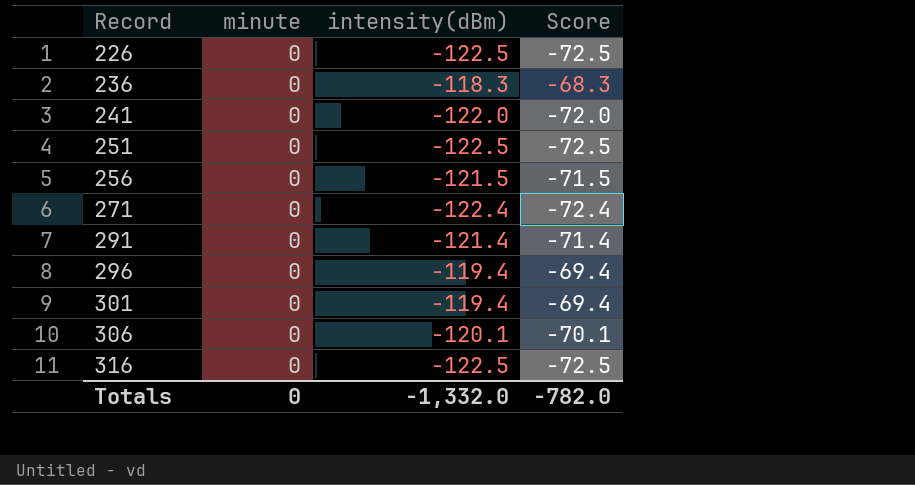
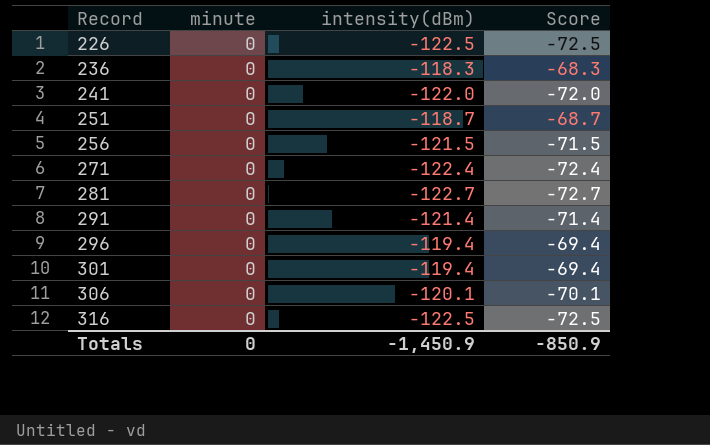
251 | intensity(dBm): -122.5 -> -118.7
251 | Score: -72.5 -> -68.7
row 281: none -> 0 | -122.7 | -72.7
Totals | intensity(dBm): -1,332.0 -> -1,450.9
Totals | Score: -782.0 -> -850.9

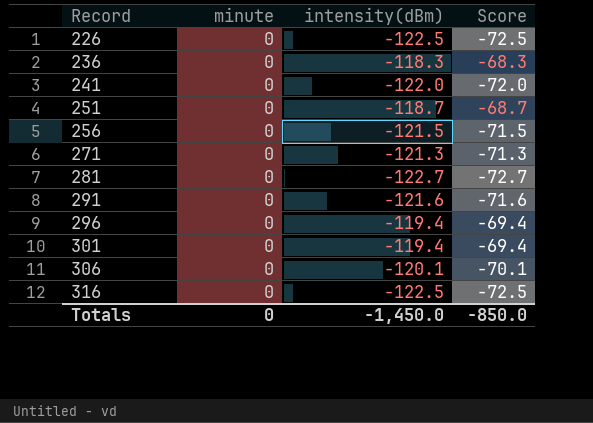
271 | intensity(dBm): -122.4 -> -121.3
271 | Score: -72.4 -> -71.3
291 | intensity(dBm): -121.4 -> -121.6
291 | Score: -71.4 -> -71.6
Totals | intensity(dBm): -1,450.9 -> -1,450.0
Totals | Score: -850.9 -> -850.0

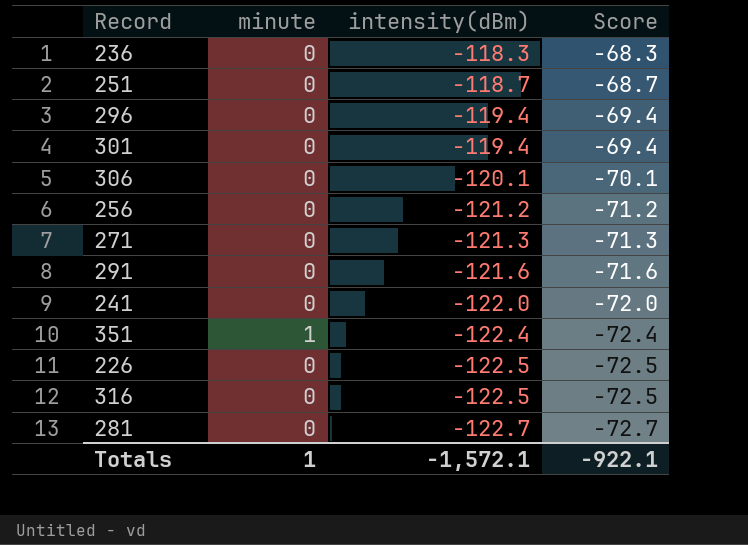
row order: Record ascending -> intensity(dBm) descending
256 | intensity(dBm): -121.5 -> -121.2
256 | Score: -71.5 -> -71.2
row 351: none -> 1 | -122.4 | -72.4
Totals | minute: 0 -> 1
Totals | intensity(dBm): -1,450.0 -> -1,572.1
Totals | Score: -850.0 -> -922.1

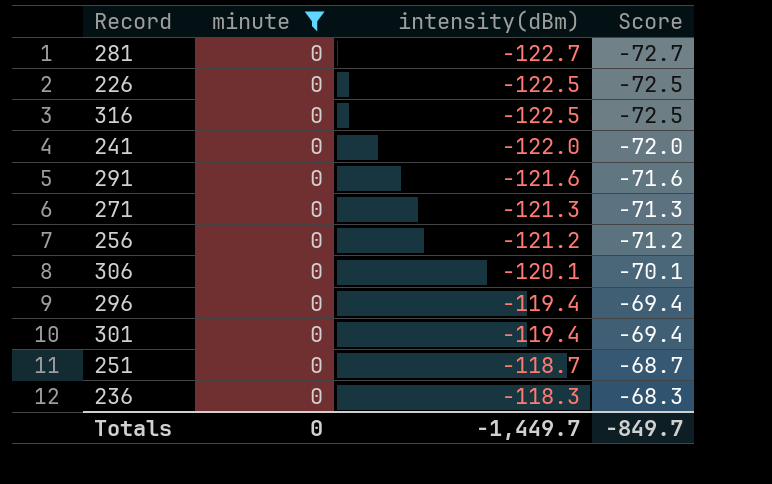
filter: none -> minute = 0
row order: intensity(dBm) descending -> intensity(dBm) ascending
Totals | minute: 1 -> 0
Totals | intensity(dBm): -1,572.1 -> -1,449.7
Totals | Score: -922.1 -> -849.7

